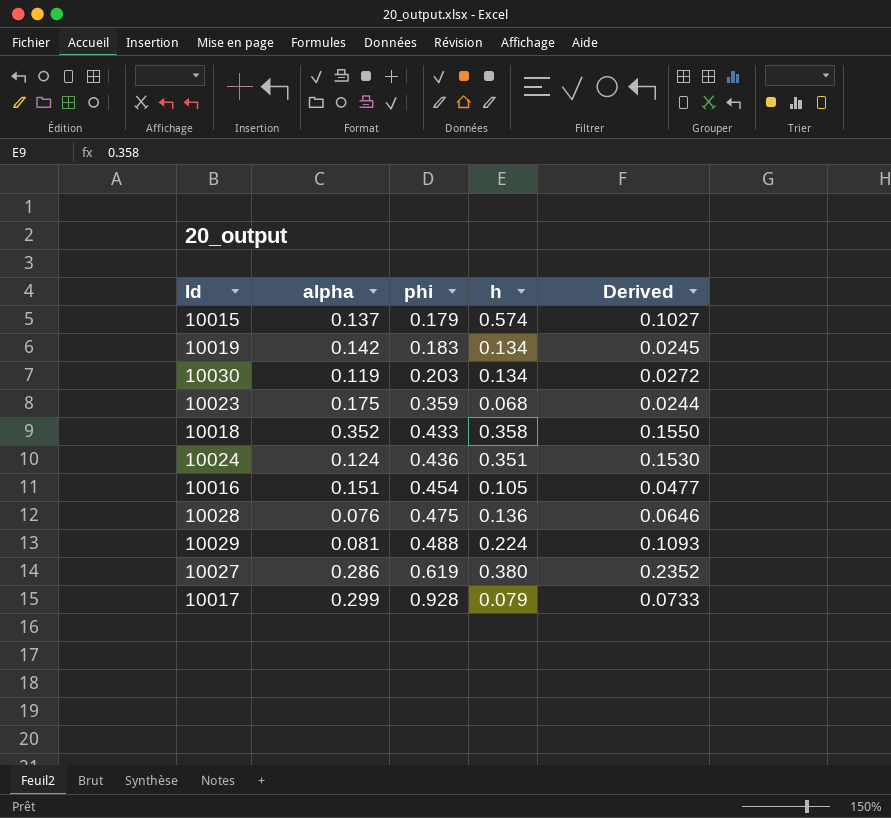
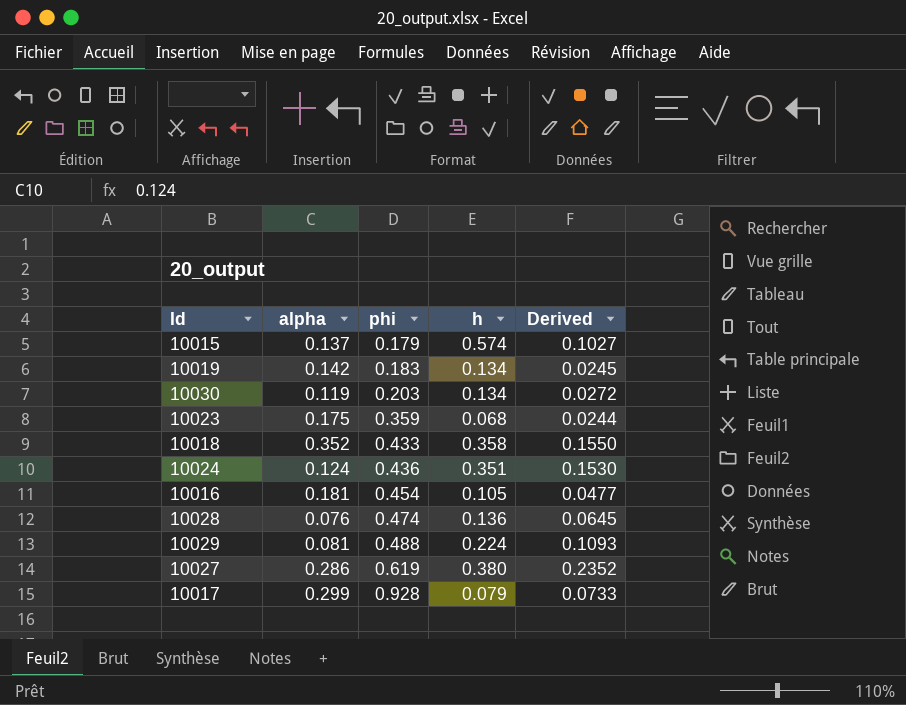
10016 | alpha: 0.151 -> 0.181
10028 | phi: 0.475 -> 0.474
10028 | Derived: 0.0646 -> 0.0645

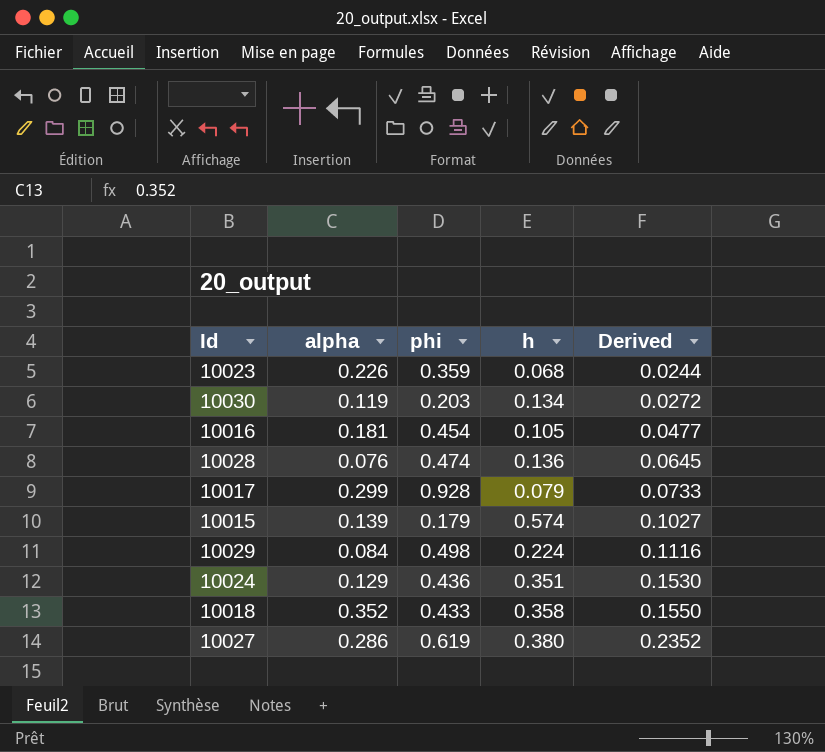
row order: phi ascending -> Derived ascending
row 10019: 0.142 | 0.183 | 0.134 | 0.0245 -> none
10023 | alpha: 0.175 -> 0.226
10015 | alpha: 0.137 -> 0.139
10029 | alpha: 0.081 -> 0.084
10029 | phi: 0.488 -> 0.498
10029 | Derived: 0.1093 -> 0.1116
10024 | alpha: 0.124 -> 0.129

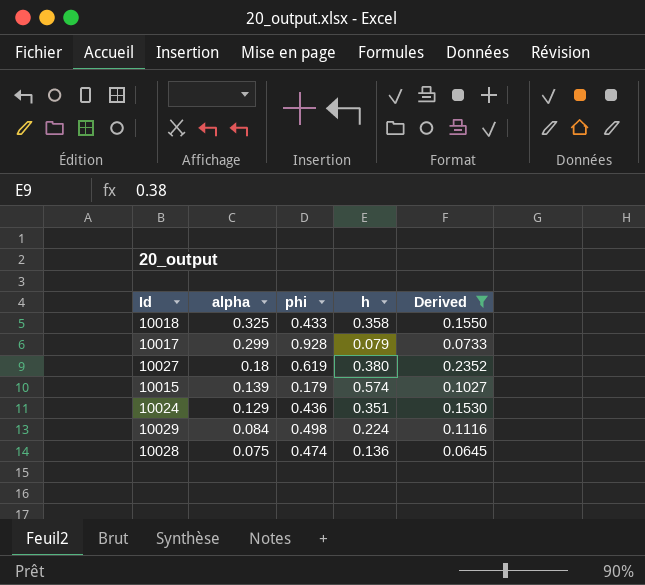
filter: none -> Derived >= 0.0645
row order: Derived ascending -> alpha descending
10018 | alpha: 0.352 -> 0.325
10027 | alpha: 0.286 -> 0.18
10028 | alpha: 0.076 -> 0.075

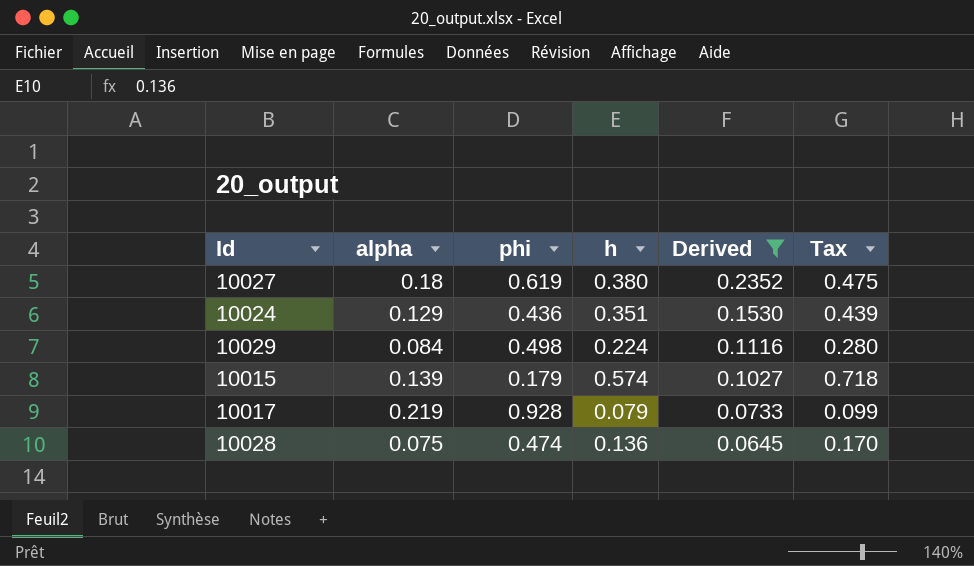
row order: alpha descending -> Derived descending
column Tax | formula: none -> [h] * 1.25
row 10018: 0.325 | 0.433 | 0.358 | 0.1550 -> none
10017 | alpha: 0.299 -> 0.219

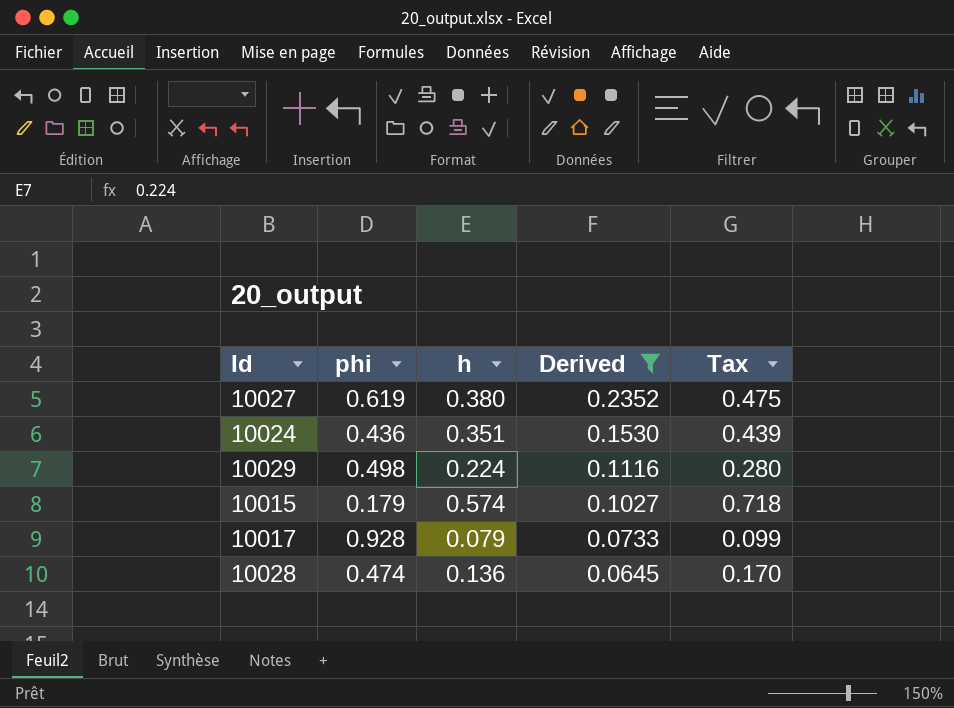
column alpha | position: 2 -> none

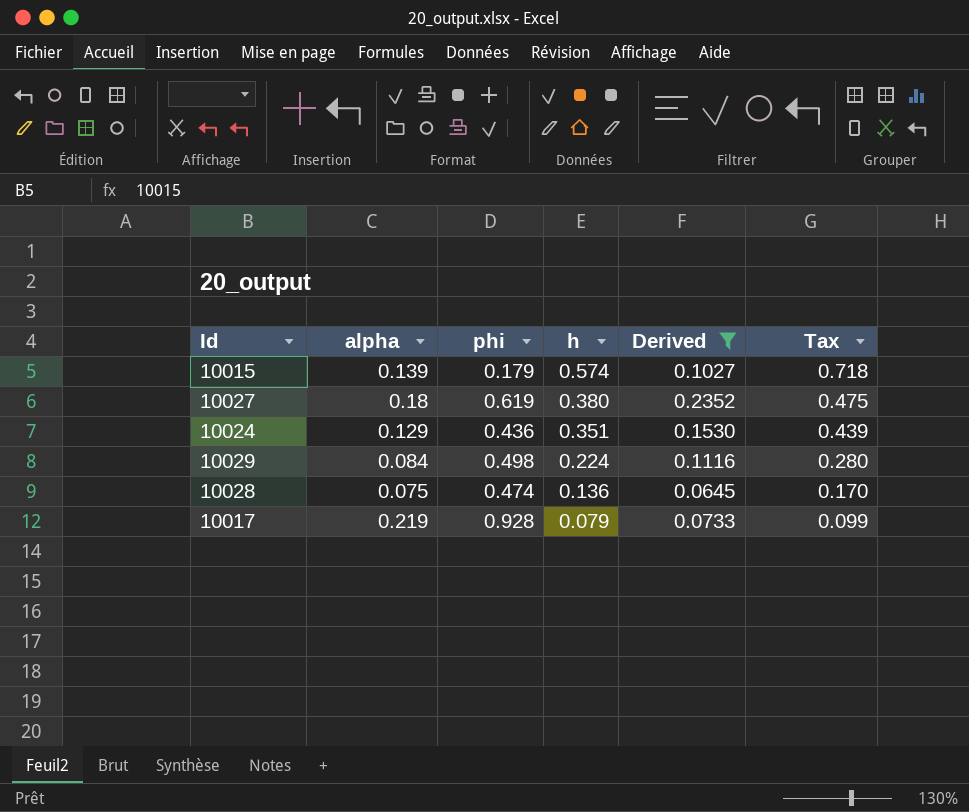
row order: Derived descending -> h descending
column alpha | position: none -> 2

